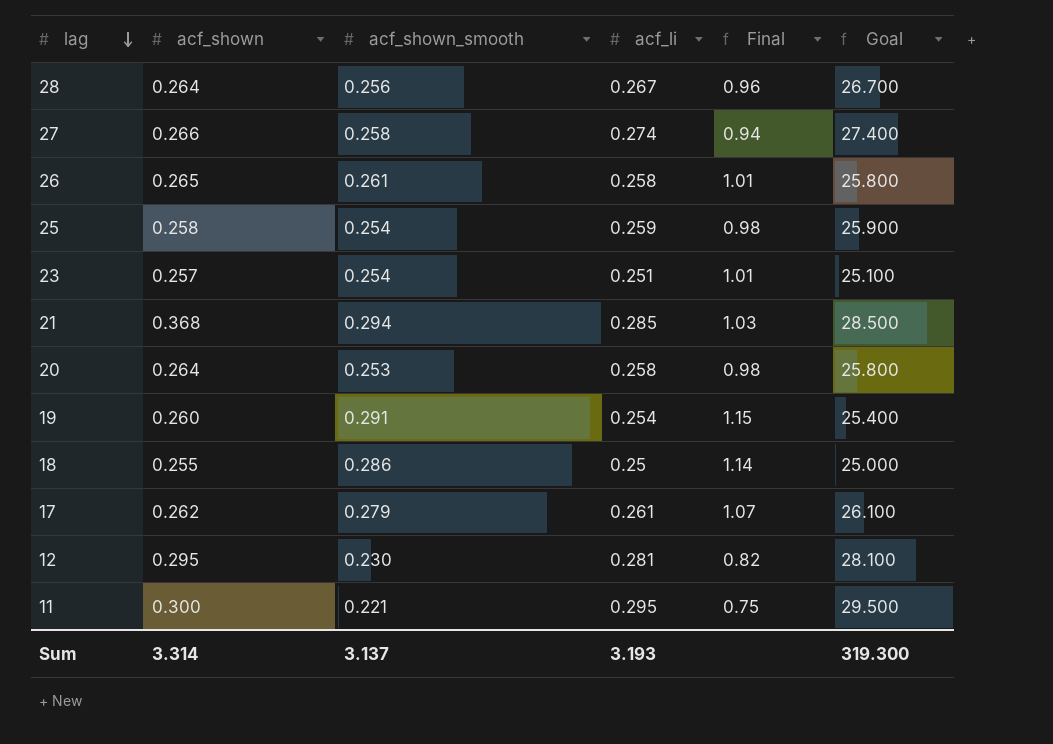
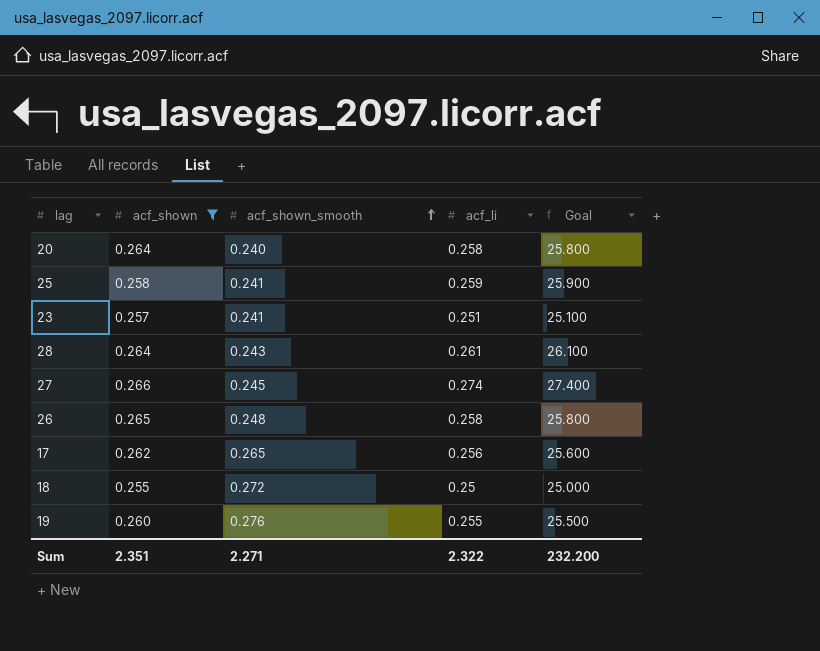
filter: none -> acf_shown <= 0.266
row order: lag descending -> acf_shown_smooth ascending
column Final | formula: [acf_shown_smooth] / [acf_li] -> none
20 | acf_shown_smooth: 0.253 -> 0.240
25 | acf_shown_smooth: 0.254 -> 0.241
23 | acf_shown_smooth: 0.254 -> 0.241
28 | acf_shown_smooth: 0.256 -> 0.243
28 | acf_li: 0.267 -> 0.261
28 | Goal: 26.700 -> 26.100
27 | acf_shown_smooth: 0.258 -> 0.245
26 | acf_shown_smooth: 0.261 -> 0.248
17 | acf_shown_smooth: 0.279 -> 0.265
17 | acf_li: 0.261 -> 0.256
17 | Goal: 26.100 -> 25.600
18 | acf_shown_smooth: 0.286 -> 0.272
19 | acf_shown_smooth: 0.291 -> 0.276
19 | acf_li: 0.254 -> 0.255
19 | Goal: 25.400 -> 25.500
Sum | acf_shown: 3.314 -> 2.351
Sum | acf_shown_smooth: 3.137 -> 2.271
Sum | acf_li: 3.193 -> 2.322
Sum | Goal: 319.300 -> 232.200

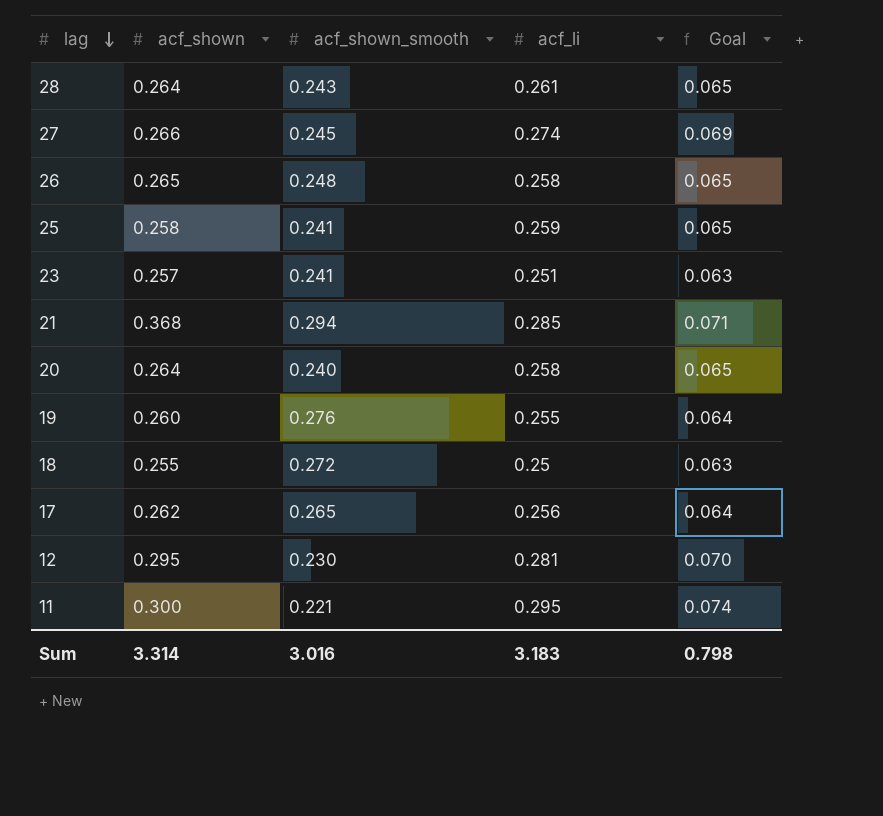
filter: acf_shown <= 0.266 -> none
row order: acf_shown_smooth ascending -> lag descending
column Goal | formula: [acf_li] * 100 -> [acf_li] * 0.25
Sum | acf_shown: 2.351 -> 3.314
Sum | acf_shown_smooth: 2.271 -> 3.016
Sum | acf_li: 2.322 -> 3.183
Sum | Goal: 232.200 -> 0.798

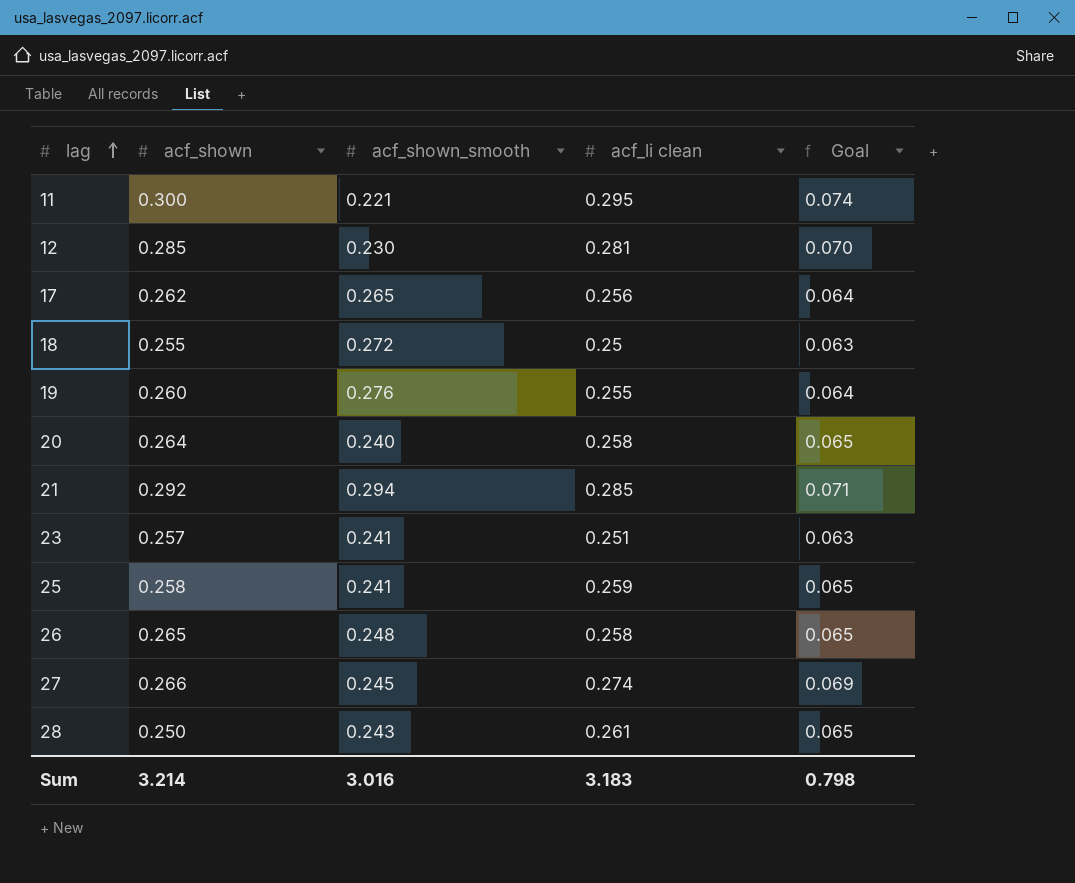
row order: lag descending -> lag ascending
column name: acf_li -> acf_li clean
12 | acf_shown: 0.295 -> 0.285
21 | acf_shown: 0.368 -> 0.292
28 | acf_shown: 0.264 -> 0.250
Sum | acf_shown: 3.314 -> 3.214

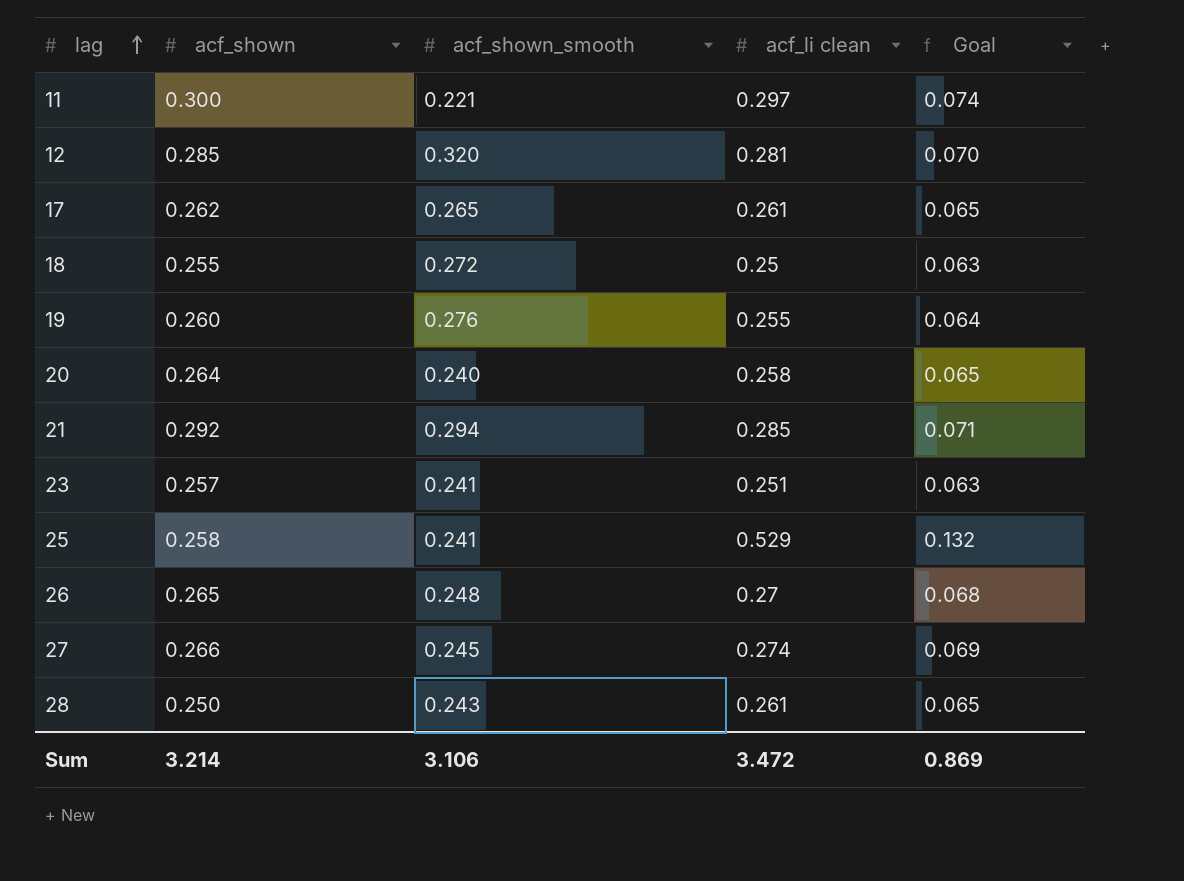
11 | acf_li clean: 0.295 -> 0.297
12 | acf_shown_smooth: 0.230 -> 0.320
17 | acf_li clean: 0.256 -> 0.261
17 | Goal: 0.064 -> 0.065
25 | acf_li clean: 0.259 -> 0.529
25 | Goal: 0.065 -> 0.132
26 | acf_li clean: 0.258 -> 0.27
26 | Goal: 0.065 -> 0.068
Sum | acf_shown_smooth: 3.016 -> 3.106
Sum | acf_li clean: 3.183 -> 3.472
Sum | Goal: 0.798 -> 0.869

